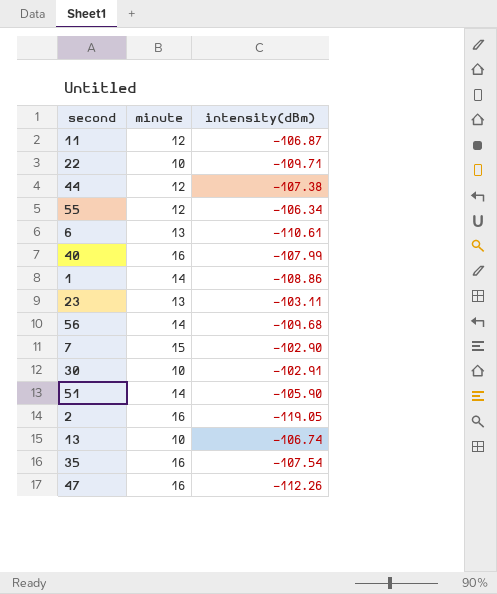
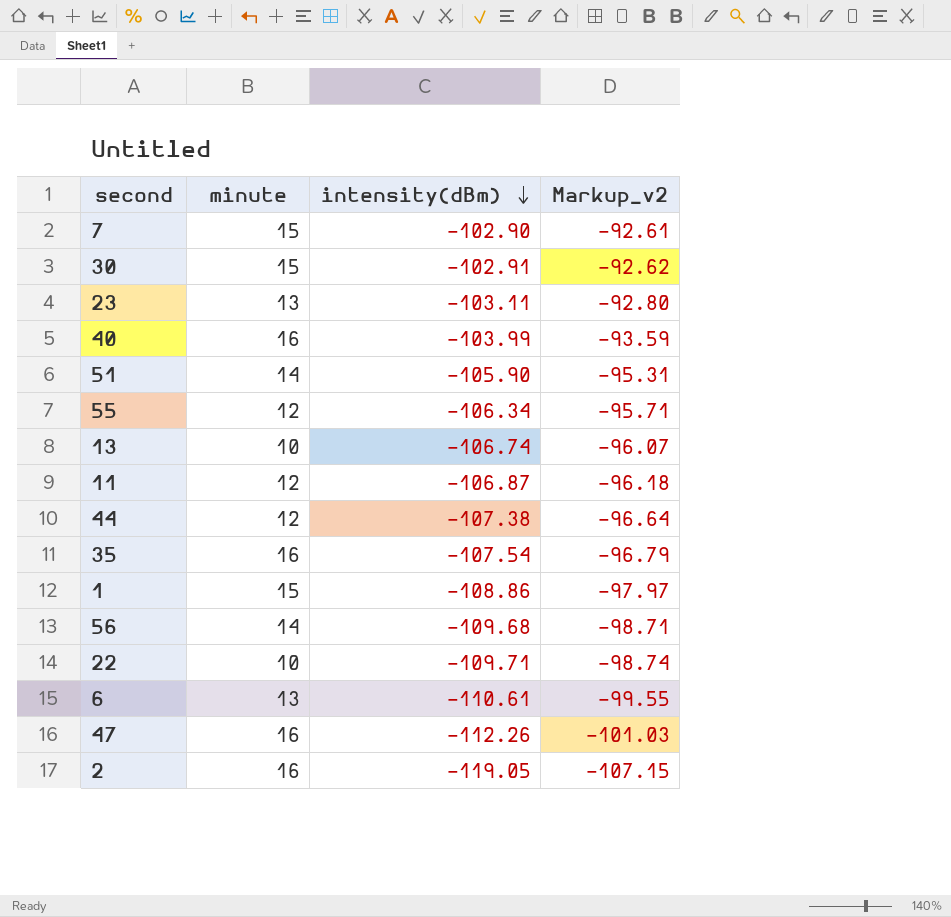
row order: none -> intensity(dBm) descending
column Markup_v2 | formula: none -> [intensity(dBm)] * 0.9
30 | minute: 10 -> 15
40 | intensity(dBm): -107.99 -> -103.99
1 | minute: 14 -> 15

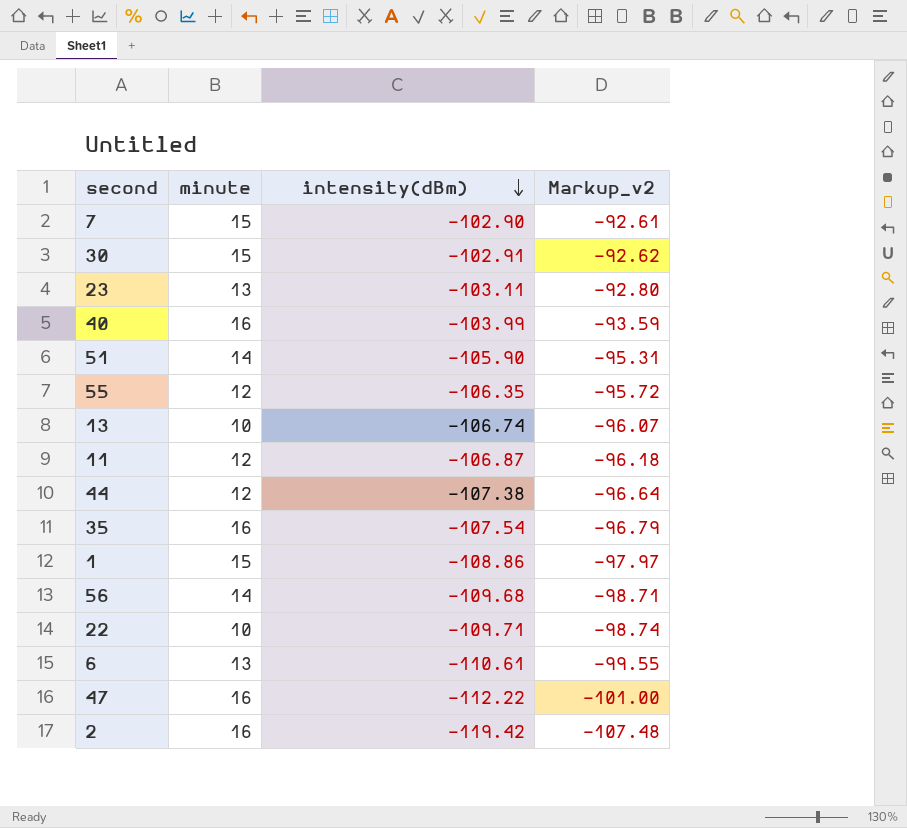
55 | intensity(dBm): -106.34 -> -106.35
55 | Markup_v2: -95.71 -> -95.72
47 | intensity(dBm): -112.26 -> -112.22
47 | Markup_v2: -101.03 -> -101.00
2 | intensity(dBm): -119.05 -> -119.42
2 | Markup_v2: -107.15 -> -107.48

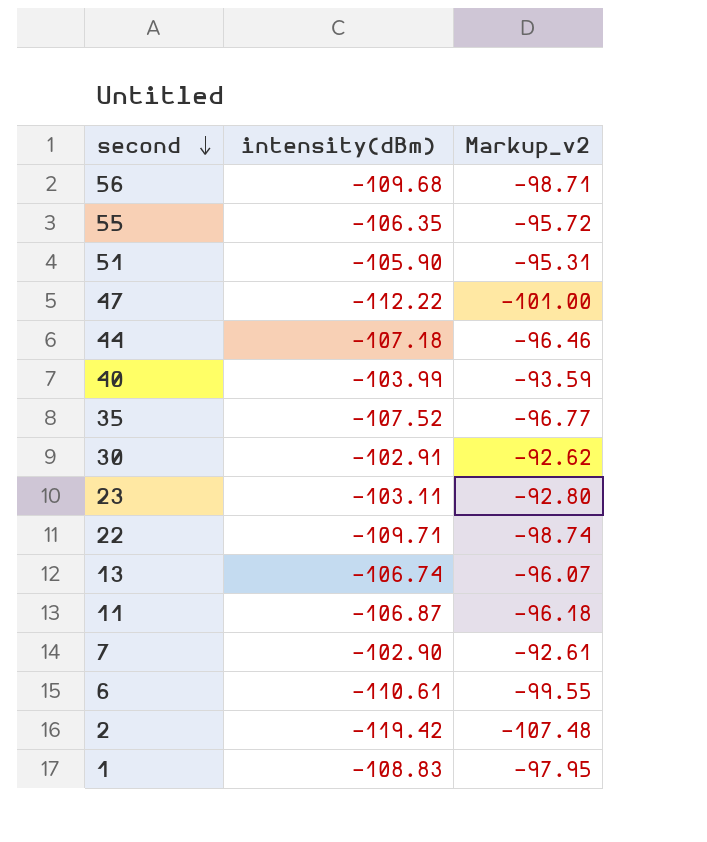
row order: intensity(dBm) descending -> second descending
column minute | position: 2 -> none
44 | intensity(dBm): -107.38 -> -107.18
44 | Markup_v2: -96.64 -> -96.46
35 | intensity(dBm): -107.54 -> -107.52
35 | Markup_v2: -96.79 -> -96.77
1 | intensity(dBm): -108.86 -> -108.83
1 | Markup_v2: -97.97 -> -97.95

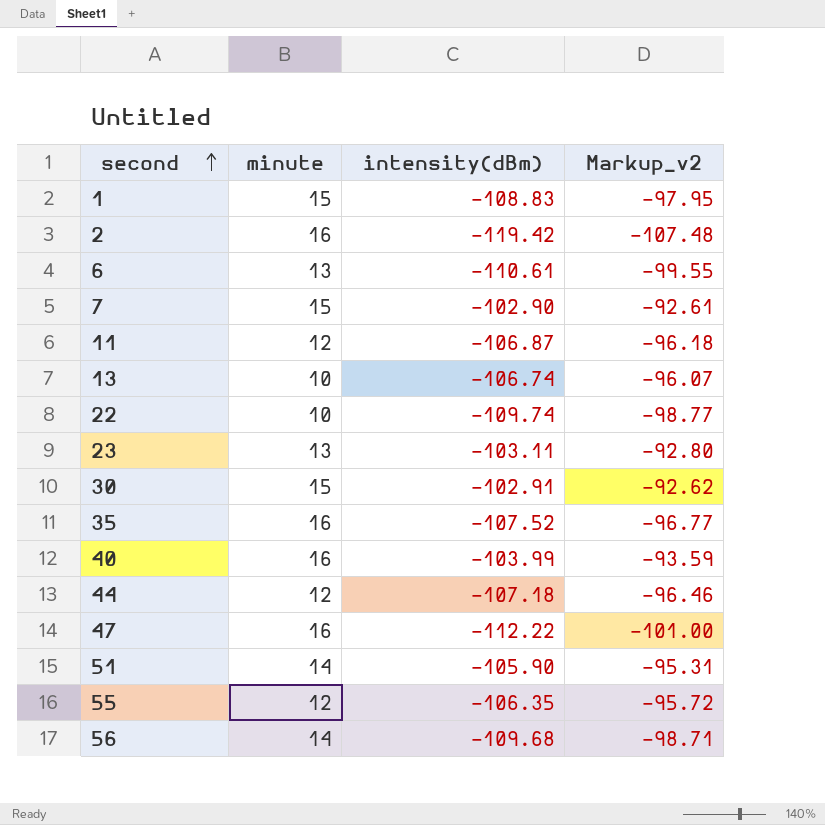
row order: second descending -> second ascending
column minute | position: none -> 2
22 | intensity(dBm): -109.71 -> -109.74
22 | Markup_v2: -98.74 -> -98.77

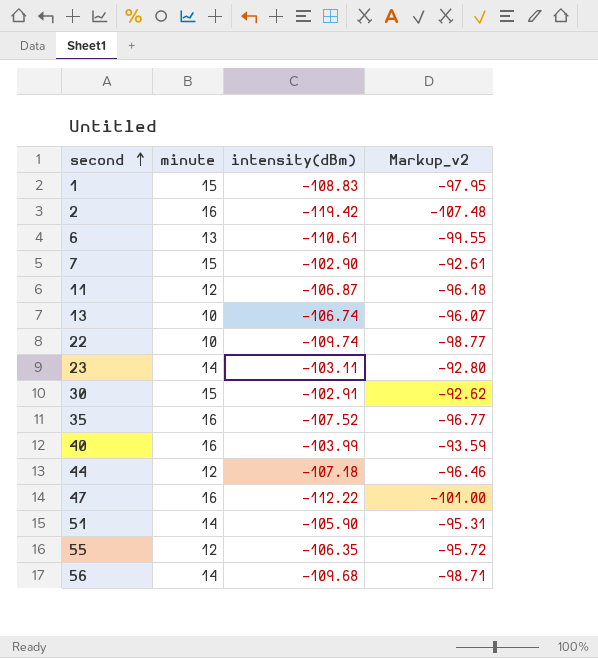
23 | minute: 13 -> 14

